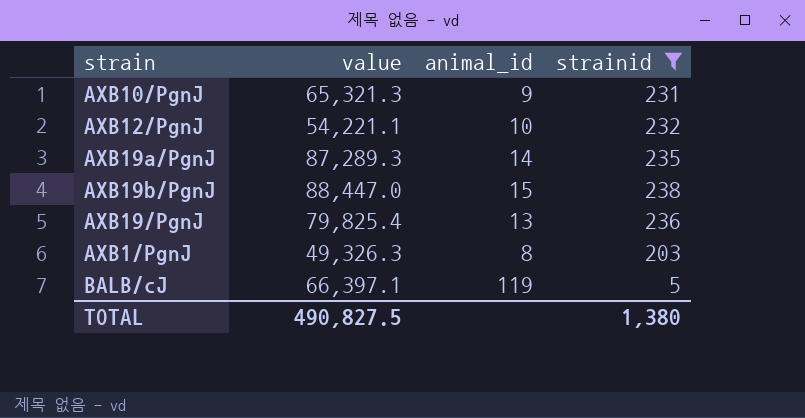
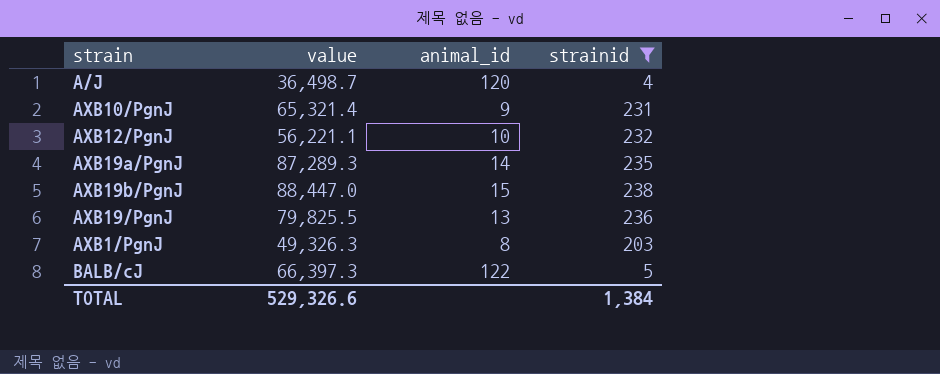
row A/J: none -> 36,498.7 | 120 | 4
AXB10/PgnJ | value: 65,321.3 -> 65,321.4
AXB12/PgnJ | value: 54,221.1 -> 56,221.1
AXB19/PgnJ | value: 79,825.4 -> 79,825.5
BALB/cJ | value: 66,397.1 -> 66,397.3
BALB/cJ | animal_id: 119 -> 122
TOTAL | value: 490,827.5 -> 529,326.6
TOTAL | strainid: 1,380 -> 1,384

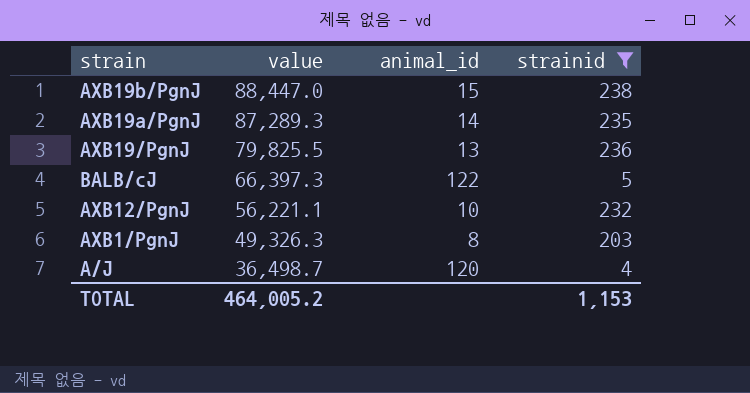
row order: none -> value descending
row AXB10/PgnJ: 65,321.4 | 9 | 231 -> none
TOTAL | value: 529,326.6 -> 464,005.2
TOTAL | strainid: 1,384 -> 1,153

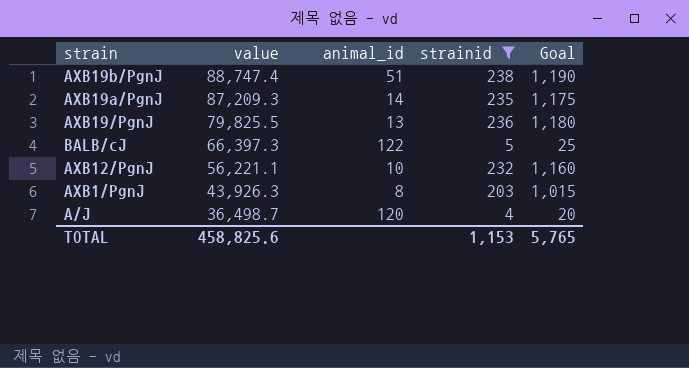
column Goal | formula: none -> [strainid] * 5
AXB19b/PgnJ | value: 88,447.0 -> 88,747.4
AXB19b/PgnJ | animal_id: 15 -> 51
AXB19a/PgnJ | value: 87,289.3 -> 87,209.3
AXB1/PgnJ | value: 49,326.3 -> 43,926.3
TOTAL | value: 464,005.2 -> 458,825.6

